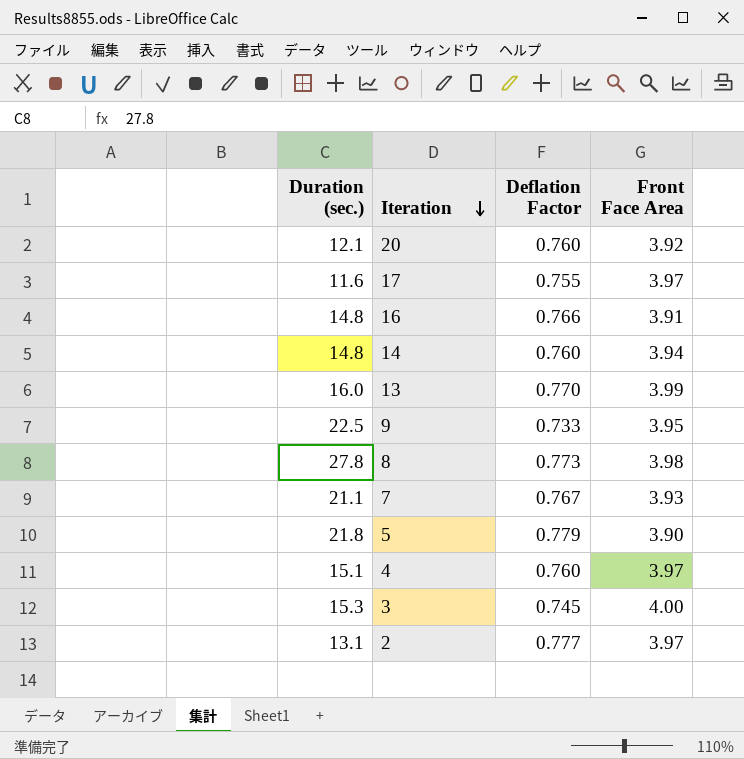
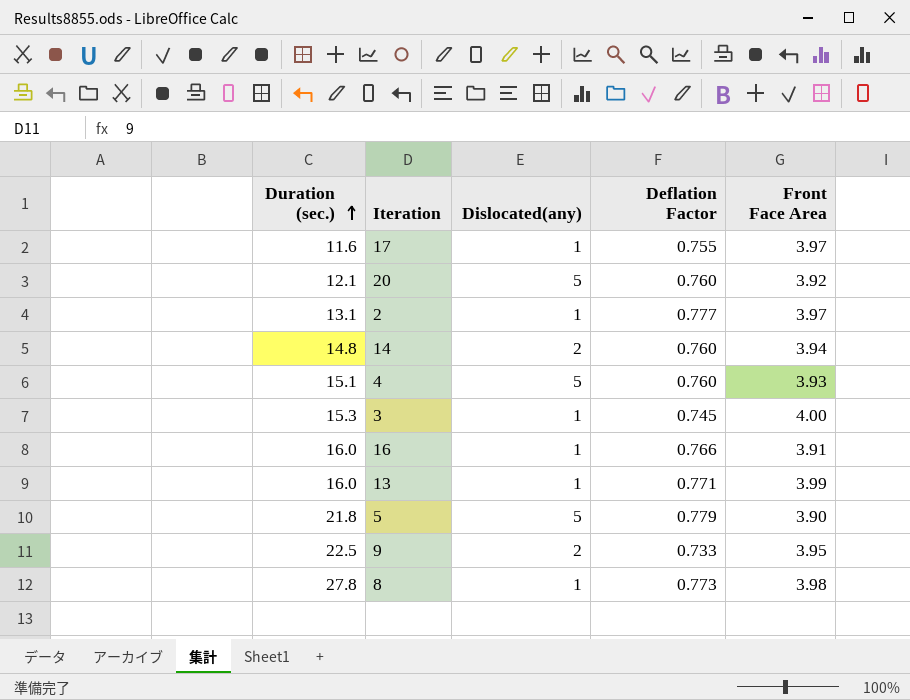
row order: Iteration descending -> Duration (sec.) ascending
column Dislocated(any) | position: none -> 3
row 7: 21.1 | 0.767 | 3.93 -> none
4 | Front Face Area: 3.97 -> 3.93
16 | Duration (sec.): 14.8 -> 16.0
13 | Deflation Factor: 0.770 -> 0.771

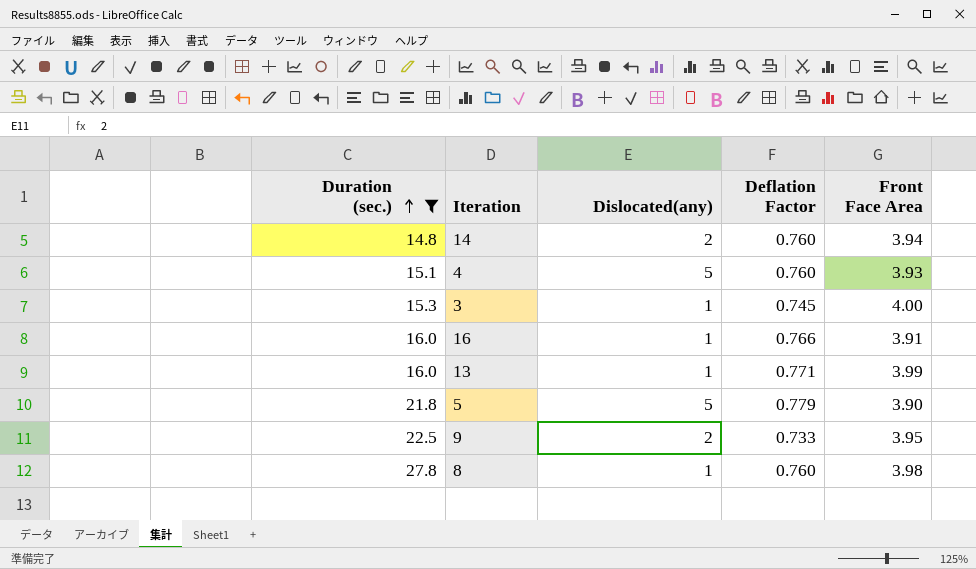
filter: none -> Duration (sec.) >= 14.8
8 | Deflation Factor: 0.773 -> 0.760

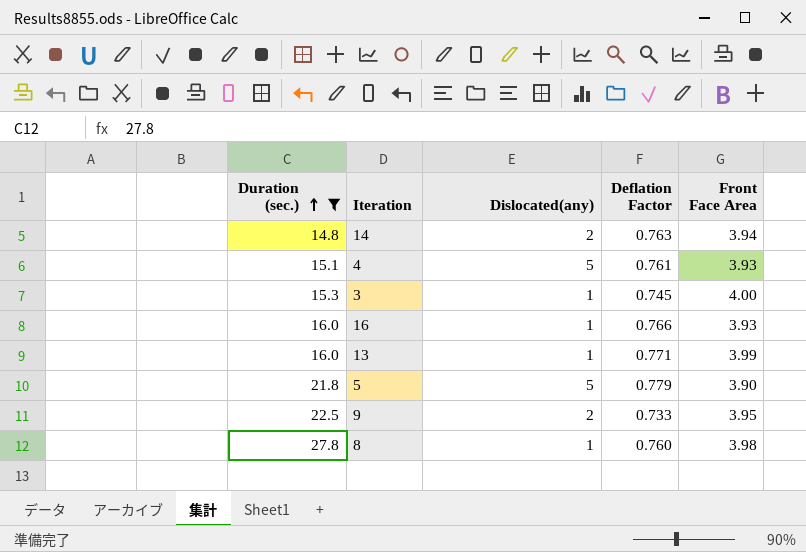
14 | Deflation Factor: 0.760 -> 0.763
4 | Deflation Factor: 0.760 -> 0.761
16 | Front Face Area: 3.91 -> 3.93

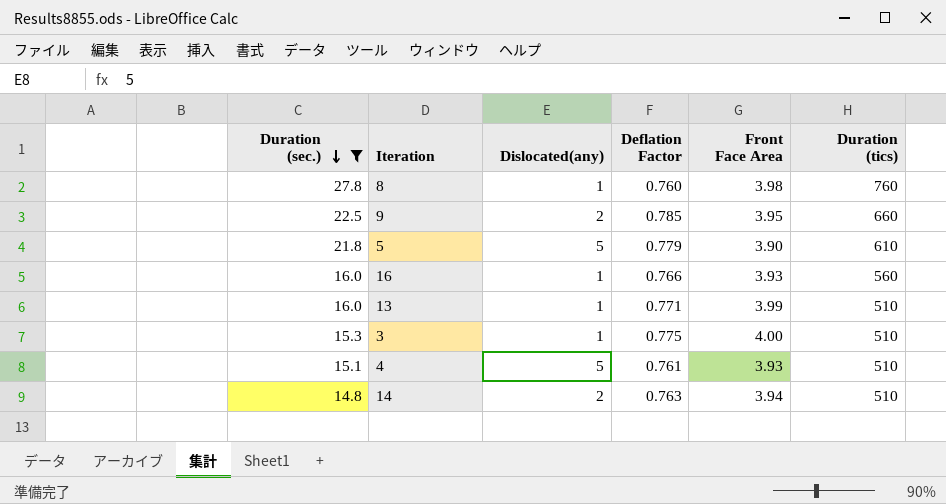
row order: Duration (sec.) ascending -> Duration (sec.) descending
column Duration (tics) | position: none -> 6
9 | Deflation Factor: 0.733 -> 0.785
3 | Deflation Factor: 0.745 -> 0.775

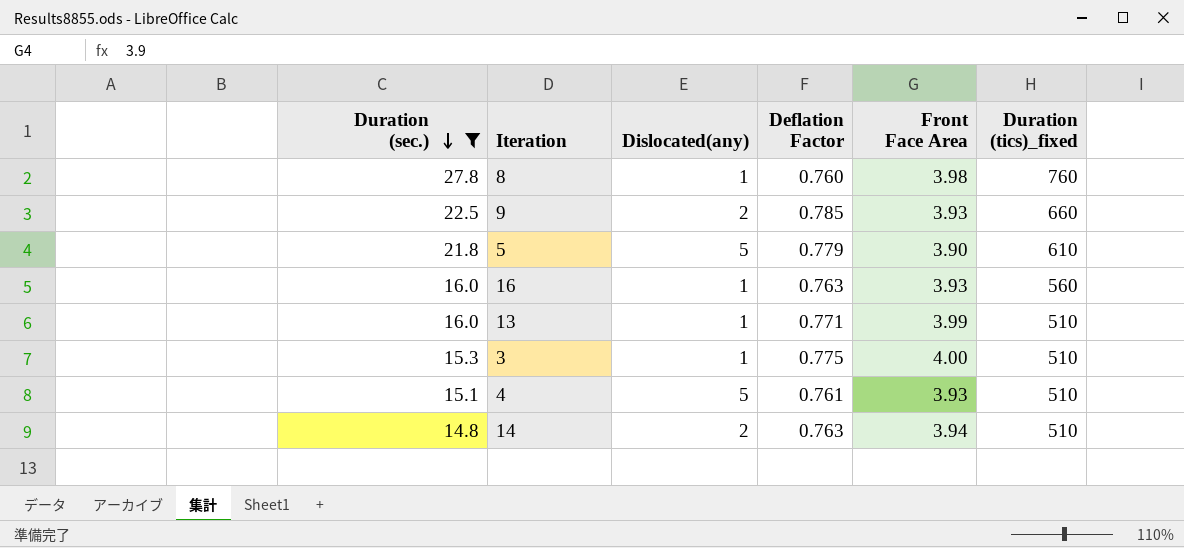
column name: Duration (tics) -> Duration (tics)_fixed
9 | Front Face Area: 3.95 -> 3.93
16 | Deflation Factor: 0.766 -> 0.763

